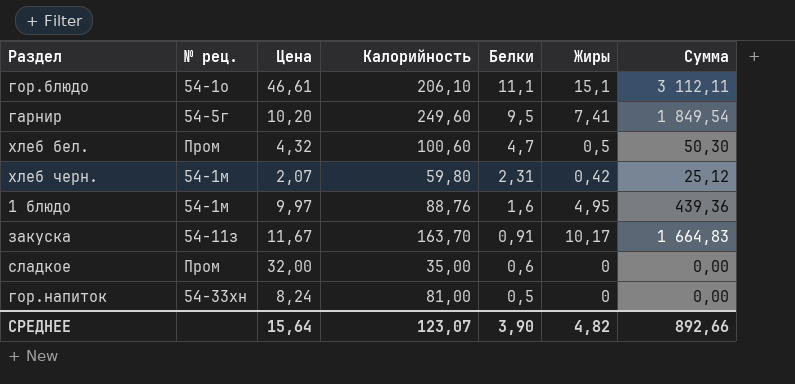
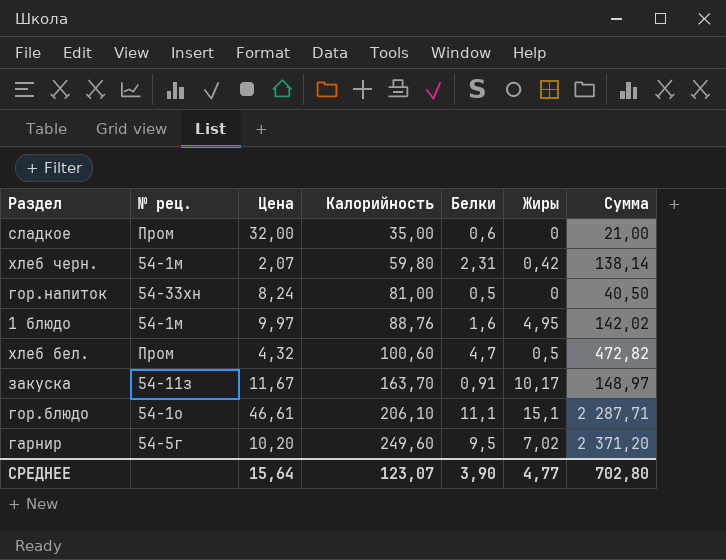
row order: Белки descending -> Калорийность ascending
column Сумма | formula: [Калорийность] * [Жиры] -> [Калорийность] * [Белки]
гарнир | Жиры: 7,41 -> 7,02
СРЕДНЕЕ | Жиры: 4,82 -> 4,77
СРЕДНЕЕ | Сумма: 892,66 -> 702,80

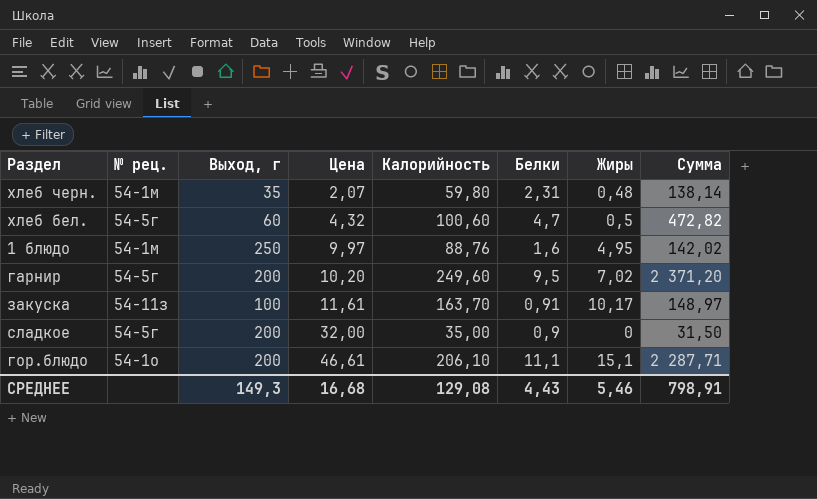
row order: Калорийность ascending -> Цена ascending
column Выход, г | position: none -> 3
row гор.напиток: 54-33хн | 8,24 | 81,00 | 0,5 | 0 | 40,50 -> none
хлеб черн. | Жиры: 0,42 -> 0,48
хлеб бел. | № рец.: Пром -> 54-5г
закуска | Цена: 11,67 -> 11,61
сладкое | № рец.: Пром -> 54-5г
сладкое | Белки: 0,6 -> 0,9
сладкое | Сумма: 21,00 -> 31,50
СРЕДНЕЕ | Цена: 15,64 -> 16,68
СРЕДНЕЕ | Калорийность: 123,07 -> 129,08
СРЕДНЕЕ | Белки: 3,90 -> 4,43
СРЕДНЕЕ | Жиры: 4,77 -> 5,46
СРЕДНЕЕ | Сумма: 702,80 -> 798,91

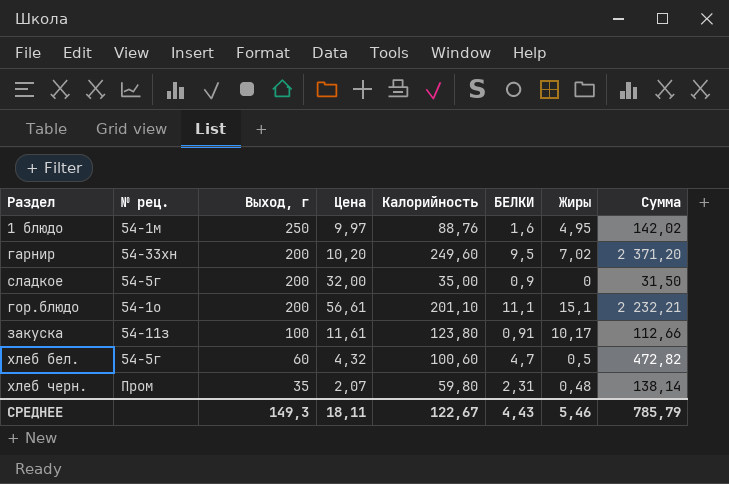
row order: Цена ascending -> Выход, г descending
column name: Белки -> БЕЛКИ
гарнир | № рец.: 54-5г -> 54-33хн
гор.блюдо | Цена: 46,61 -> 56,61
гор.блюдо | Калорийность: 206,10 -> 201,10
гор.блюдо | Сумма: 2 287,71 -> 2 232,21
закуска | Калорийность: 163,70 -> 123,80
закуска | Сумма: 148,97 -> 112,66
хлеб черн. | № рец.: 54-1м -> Пром
СРЕДНЕЕ | Цена: 16,68 -> 18,11
СРЕДНЕЕ | Калорийность: 129,08 -> 122,67
СРЕДНЕЕ | Сумма: 798,91 -> 785,79

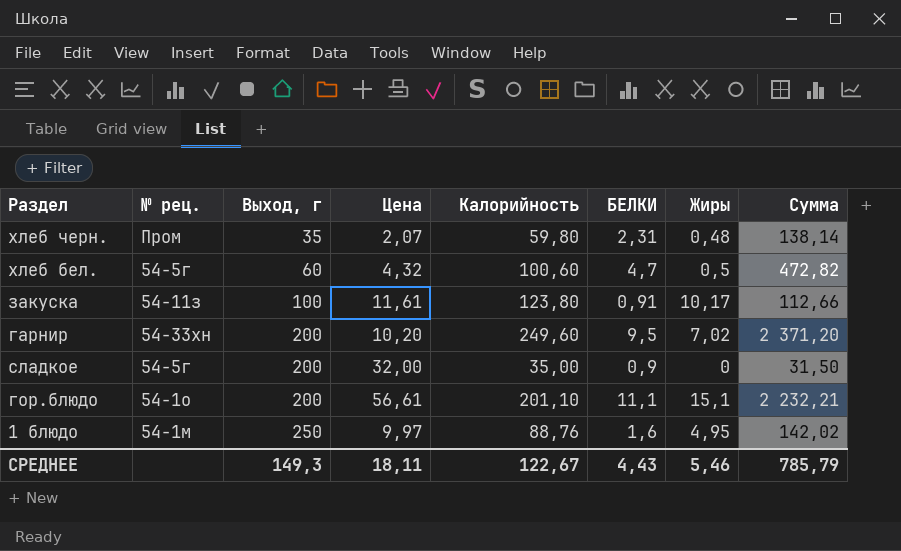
row order: Выход, г descending -> Выход, г ascending

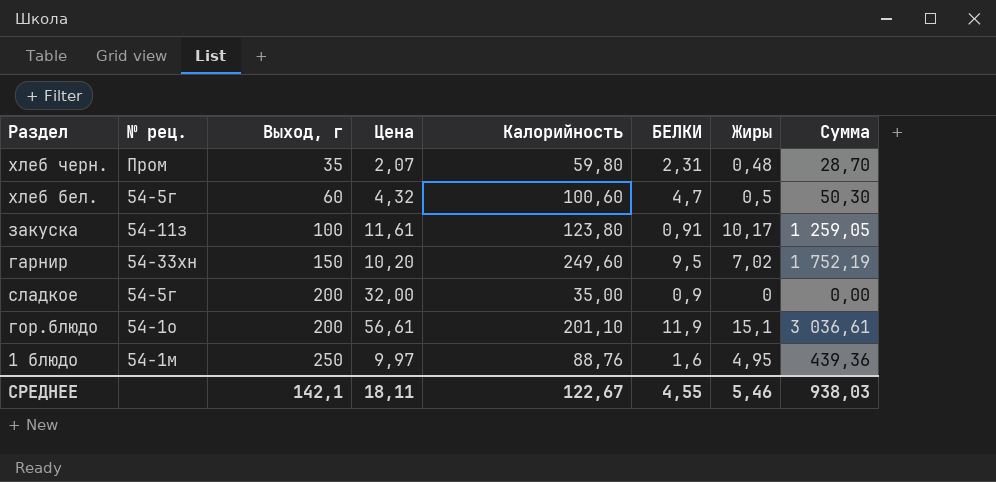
column Сумма | formula: [Калорийность] * [БЕЛКИ] -> [Калорийность] * [Жиры]
гарнир | Выход, г: 200 -> 150
гор.блюдо | БЕЛКИ: 11,1 -> 11,9
СРЕДНЕЕ | Выход, г: 149,3 -> 142,1
СРЕДНЕЕ | БЕЛКИ: 4,43 -> 4,55
СРЕДНЕЕ | Сумма: 785,79 -> 938,03

